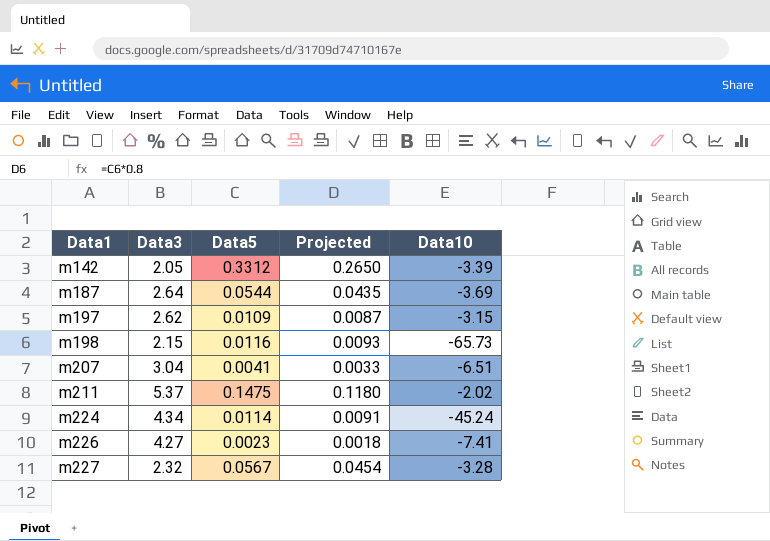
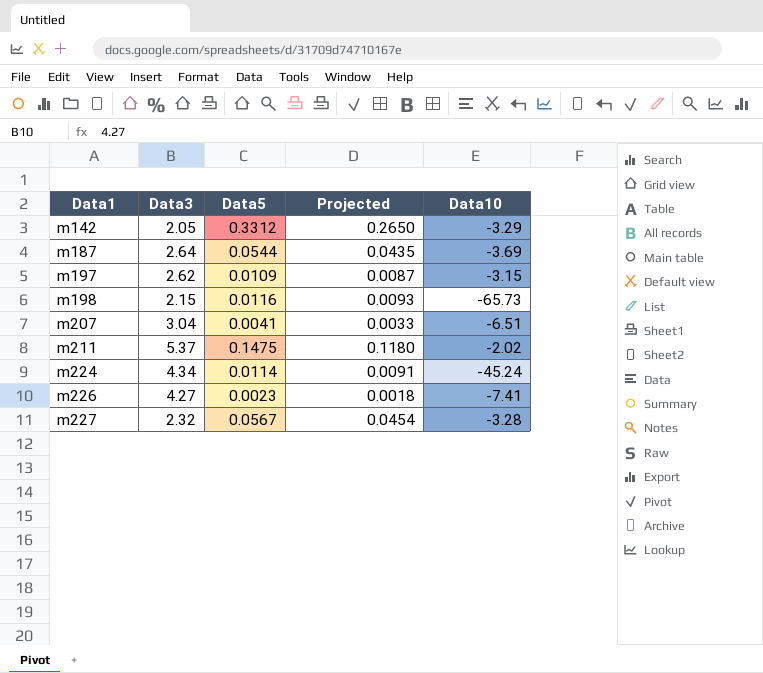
m142 | Data10: -3.39 -> -3.29

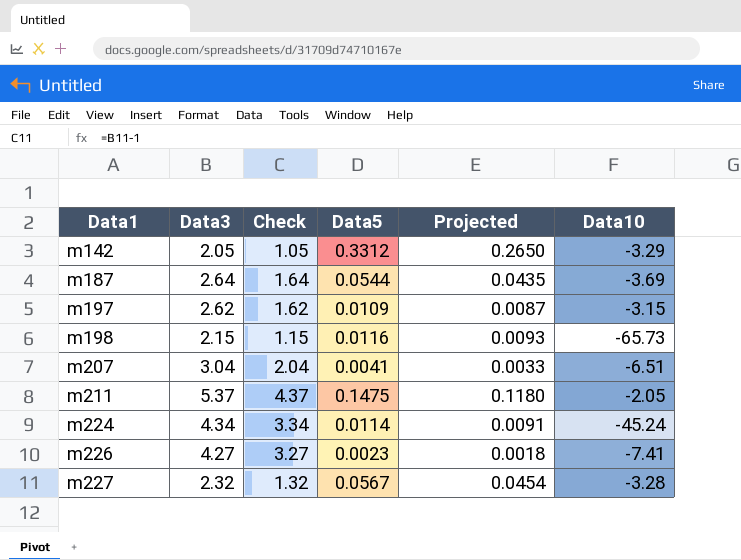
column Check | formula: none -> [Data3] - 1
m211 | Data10: -2.02 -> -2.05

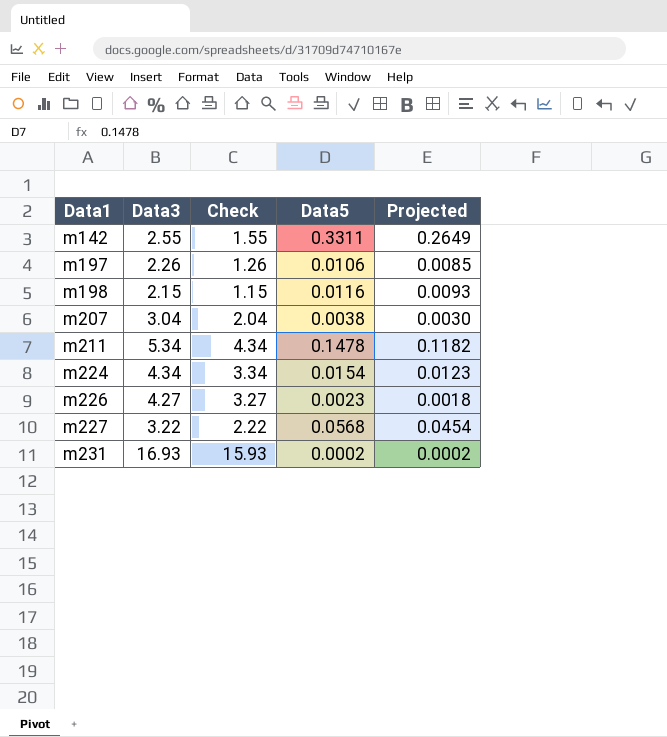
column Data10 | position: 6 -> none
row m187: 2.64 | 1.64 | 0.0544 | 0.0435 | -3.69 -> none
m142 | Data3: 2.05 -> 2.55
m142 | Check: 1.05 -> 1.55
m142 | Data5: 0.3312 -> 0.3311
m142 | Projected: 0.2650 -> 0.2649
m197 | Data3: 2.62 -> 2.26
m197 | Check: 1.62 -> 1.26
m197 | Data5: 0.0109 -> 0.0106
m197 | Projected: 0.0087 -> 0.0085
m207 | Data5: 0.0041 -> 0.0038
m207 | Projected: 0.0033 -> 0.0030
m211 | Data3: 5.37 -> 5.34
m211 | Check: 4.37 -> 4.34
m211 | Data5: 0.1475 -> 0.1478
m211 | Projected: 0.1180 -> 0.1182
m224 | Data5: 0.0114 -> 0.0154
m224 | Projected: 0.0091 -> 0.0123
m227 | Data3: 2.32 -> 3.22
m227 | Check: 1.32 -> 2.22
m227 | Data5: 0.0567 -> 0.0568
row m231: none -> 16.93 | 15.93 | 0.0002 | 0.0002

